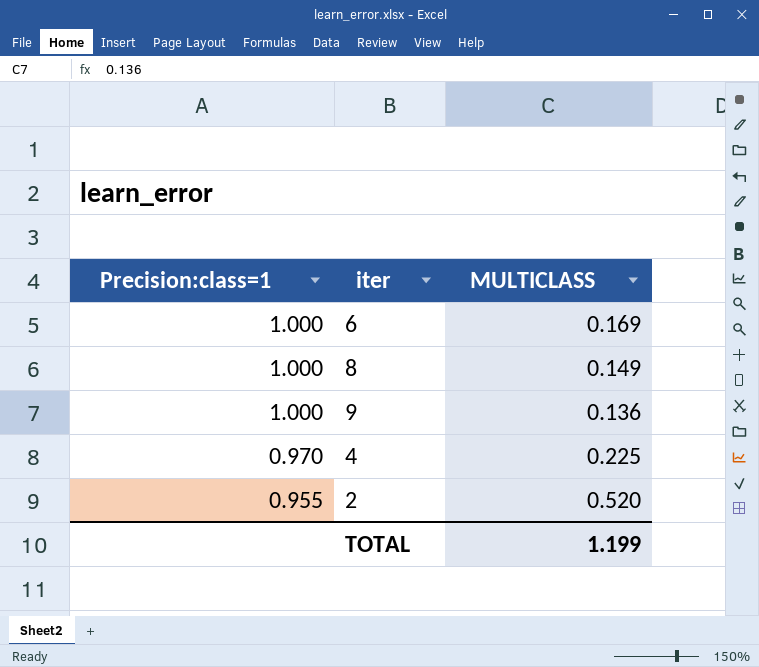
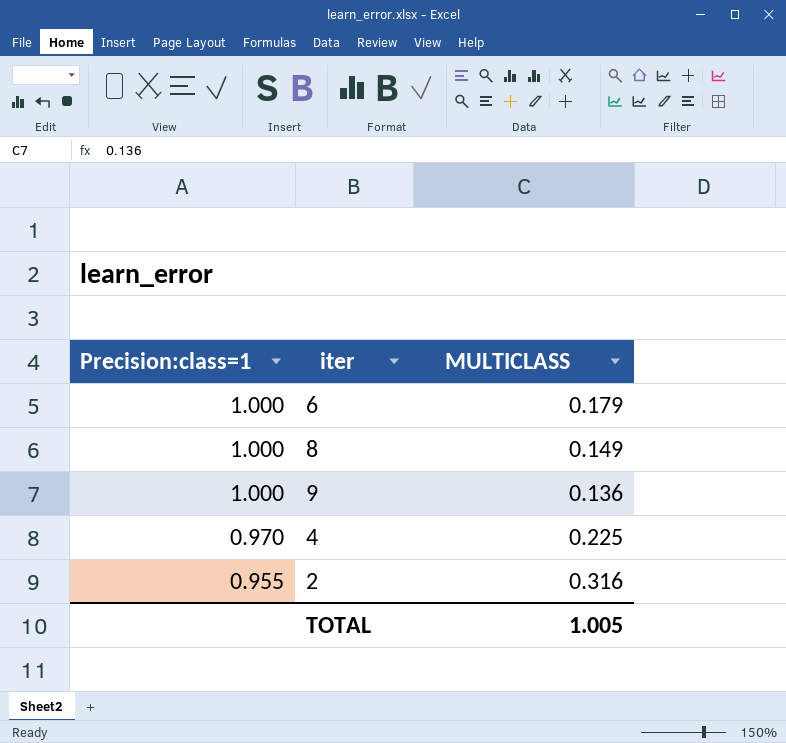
6 | MULTICLASS: 0.169 -> 0.179
2 | MULTICLASS: 0.520 -> 0.316
TOTAL | MULTICLASS: 1.199 -> 1.005

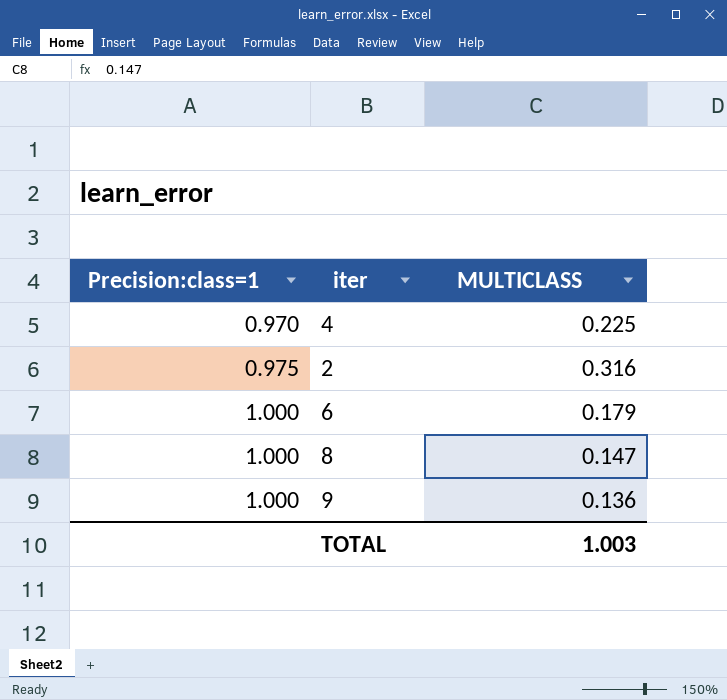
row order: Precision:class=1 descending -> Precision:class=1 ascending
2 | Precision:class=1: 0.955 -> 0.975
8 | MULTICLASS: 0.149 -> 0.147
TOTAL | MULTICLASS: 1.005 -> 1.003

